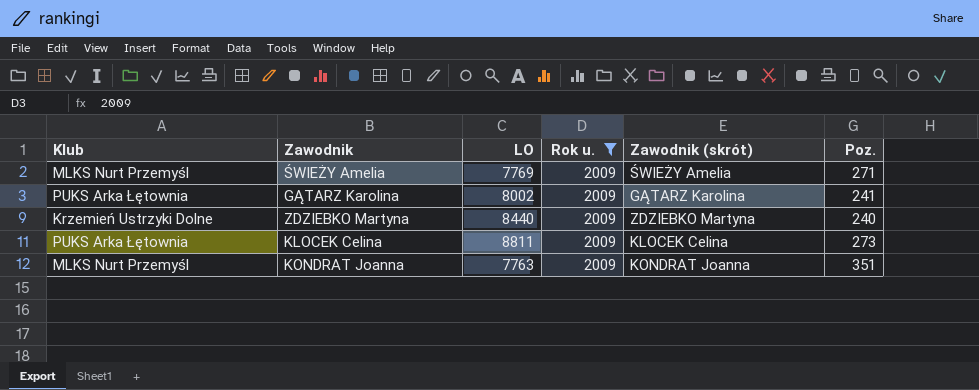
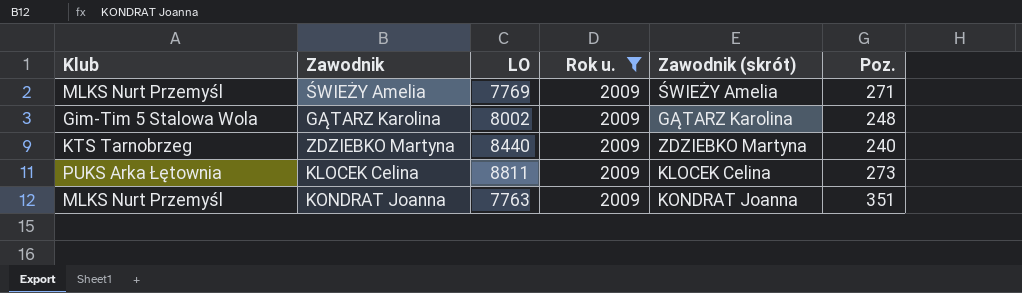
GĄTARZ Karolina | Klub: PUKS Arka Łętownia -> Gim-Tim 5 Stalowa Wola
GĄTARZ Karolina | Poz.: 241 -> 248
ZDZIEBKO Martyna | Klub: Krzemień Ustrzyki Dolne -> KTS Tarnobrzeg

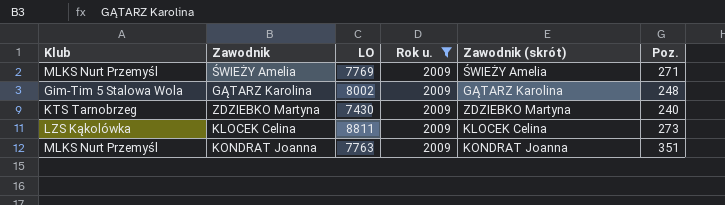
ZDZIEBKO Martyna | LO: 8440 -> 7430
KLOCEK Celina | Klub: PUKS Arka Łętownia -> LZS Kąkolówka

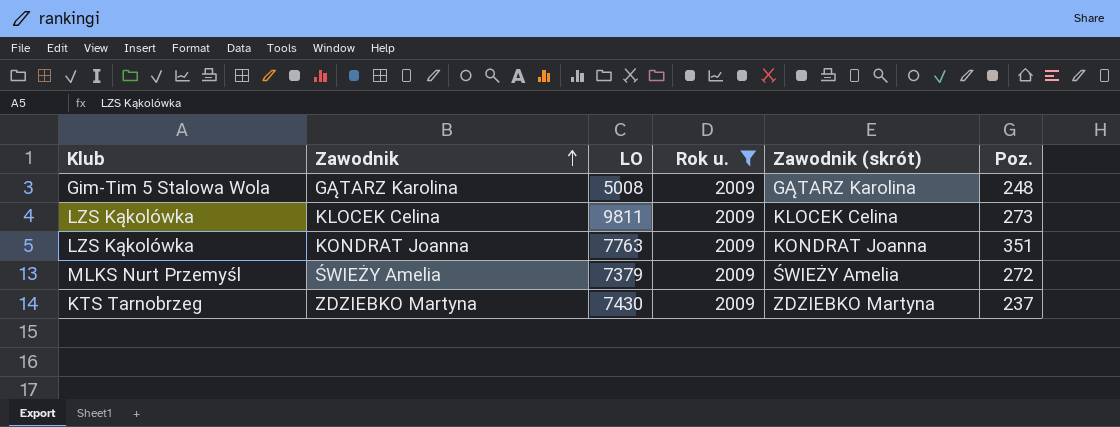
row order: none -> Zawodnik ascending
GĄTARZ Karolina | LO: 8002 -> 5008
KLOCEK Celina | LO: 8811 -> 9811
KONDRAT Joanna | Klub: MLKS Nurt Przemyśl -> LZS Kąkolówka
ŚWIEŻY Amelia | LO: 7769 -> 7379
ŚWIEŻY Amelia | Poz.: 271 -> 272
ZDZIEBKO Martyna | Poz.: 240 -> 237

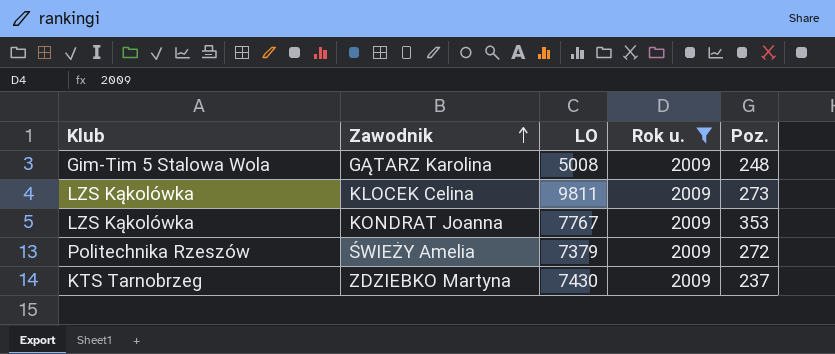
column Zawodnik (skrót) | position: 5 -> none
KONDRAT Joanna | LO: 7763 -> 7767
KONDRAT Joanna | Poz.: 351 -> 353
ŚWIEŻY Amelia | Klub: MLKS Nurt Przemyśl -> Politechnika Rzeszów

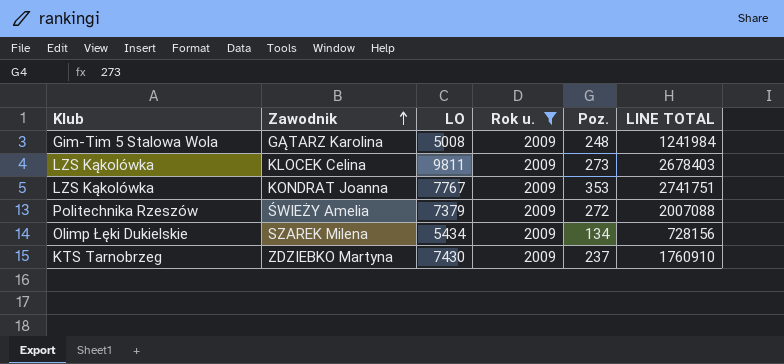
column LINE TOTAL | formula: none -> [LO] * [Poz.]
row SZAREK Milena: none -> Olimp Łęki Dukielskie | 5434 | 2009 | 134 | 728156

